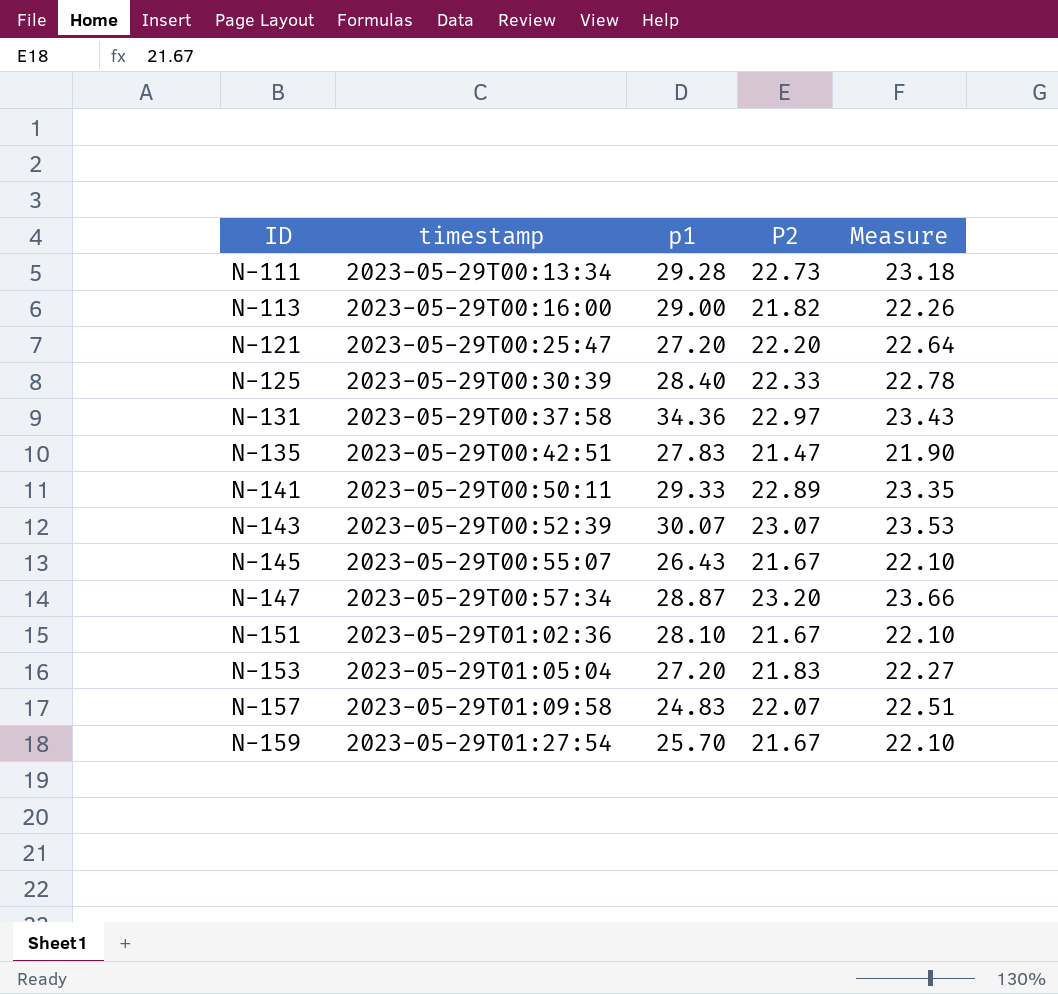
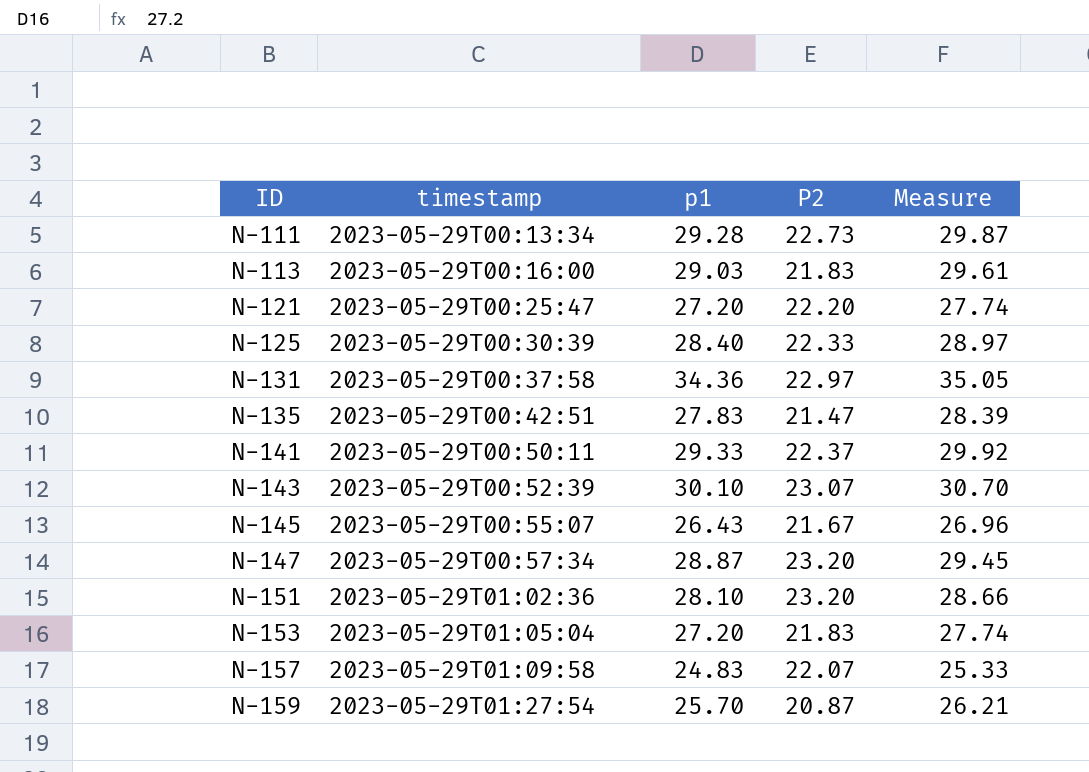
column Measure | formula: [P2] * 1.02 -> [p1] * 1.02
N-113 | p1: 29.00 -> 29.03
N-113 | P2: 21.82 -> 21.83
N-141 | P2: 22.89 -> 22.37
N-143 | p1: 30.07 -> 30.10
N-151 | P2: 21.67 -> 23.20
N-159 | P2: 21.67 -> 20.87

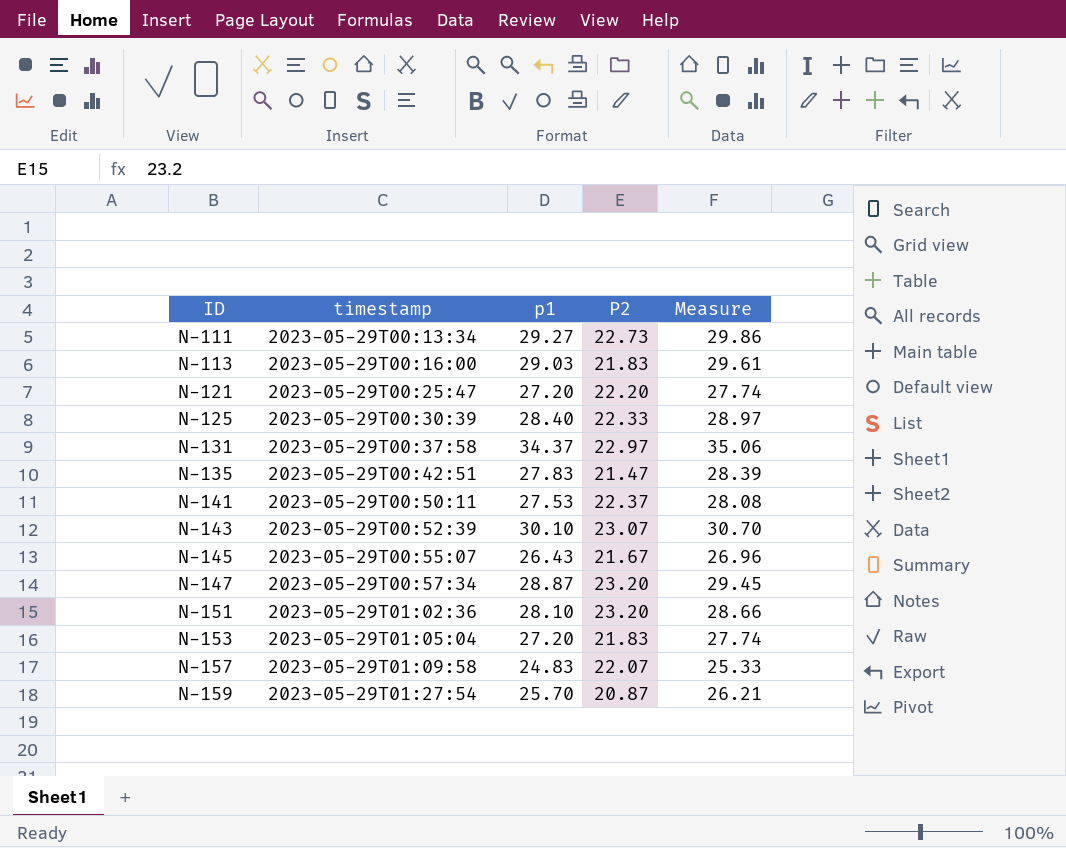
N-111 | p1: 29.28 -> 29.27
N-111 | Measure: 29.87 -> 29.86
N-131 | p1: 34.36 -> 34.37
N-131 | Measure: 35.05 -> 35.06
N-141 | p1: 29.33 -> 27.53
N-141 | Measure: 29.92 -> 28.08

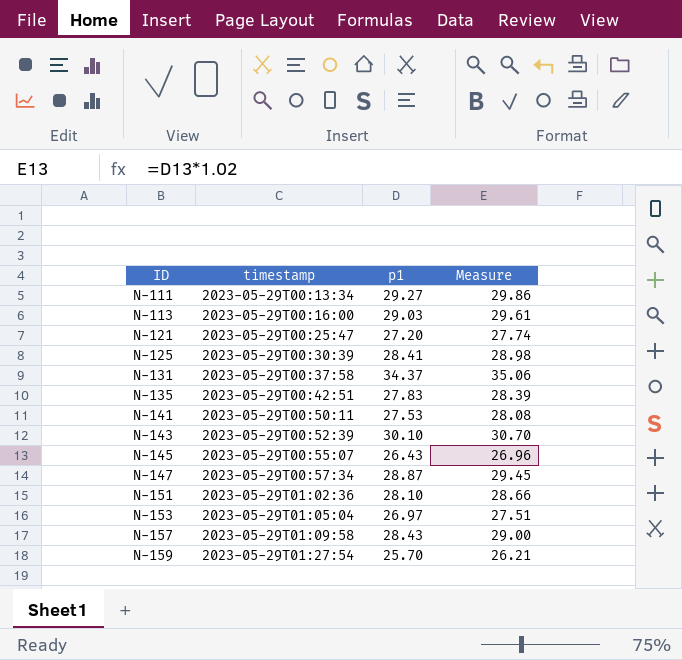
column P2 | position: 4 -> none
N-125 | p1: 28.40 -> 28.41
N-125 | Measure: 28.97 -> 28.98
N-153 | p1: 27.20 -> 26.97
N-153 | Measure: 27.74 -> 27.51
N-157 | p1: 24.83 -> 28.43
N-157 | Measure: 25.33 -> 29.00

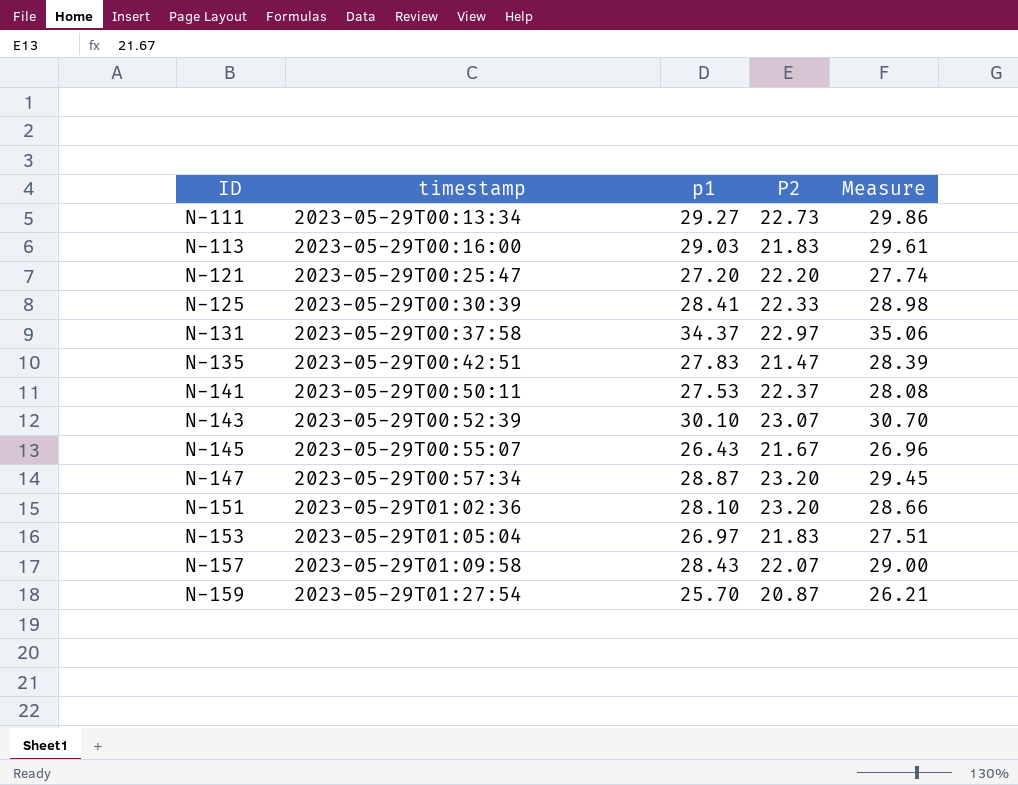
column P2 | position: none -> 4

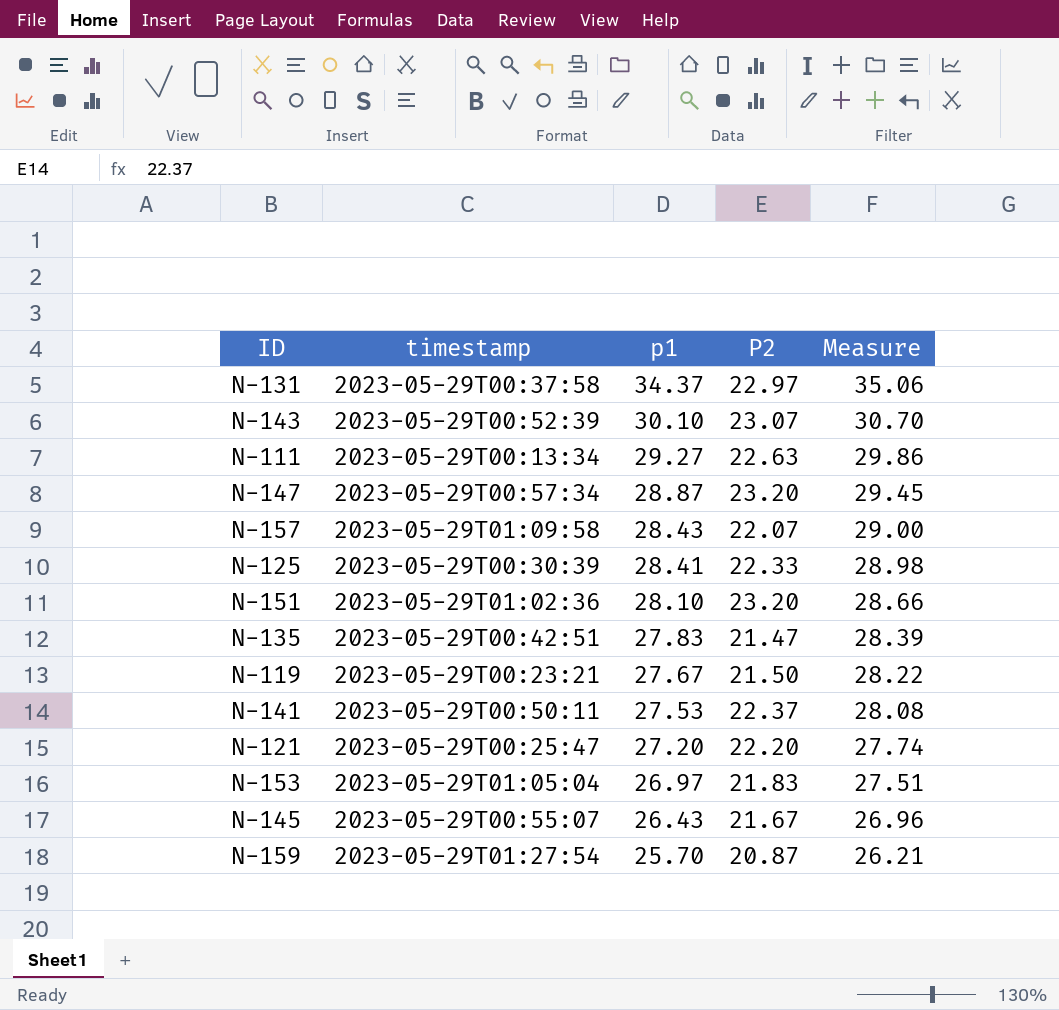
row order: ID ascending -> p1 descending
row N-113: 2023-05-29T00:16:00 | 29.03 | 21.83 | 29.61 -> none
N-111 | P2: 22.73 -> 22.63
row N-119: none -> 2023-05-29T00:23:21 | 27.67 | 21.50 | 28.22

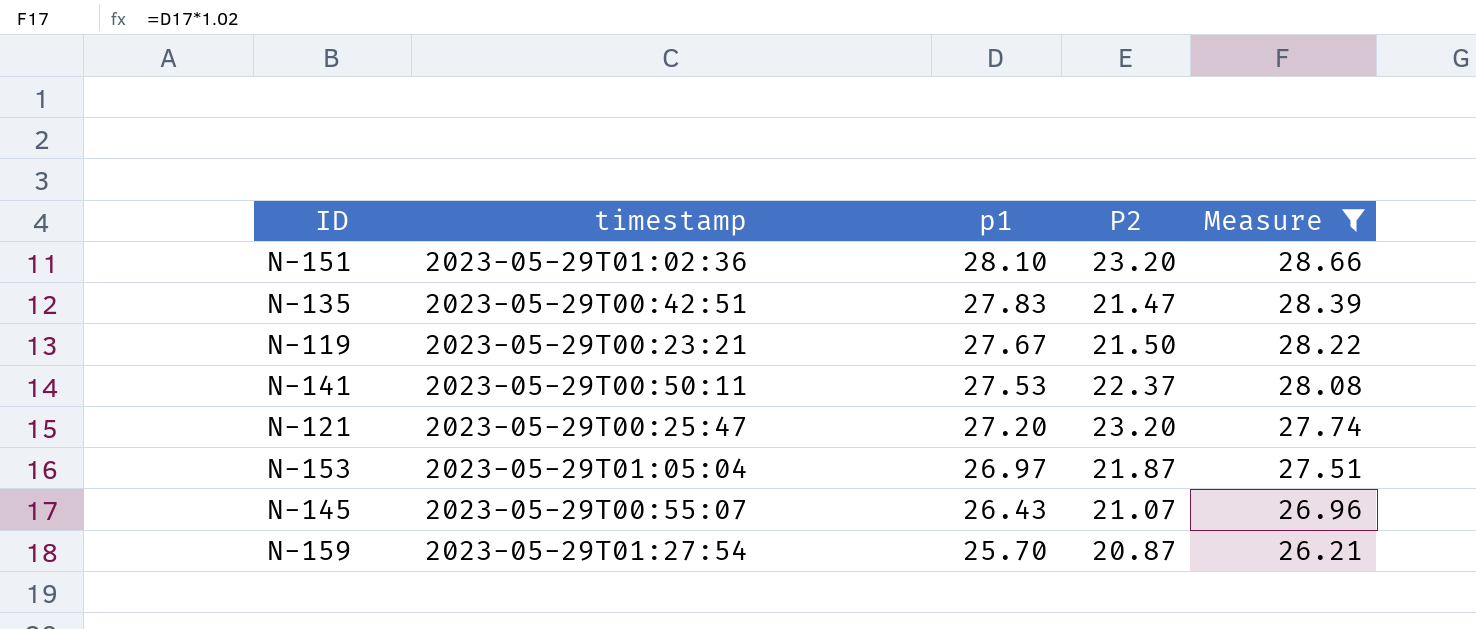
filter: none -> Measure <= 28.66
N-121 | P2: 22.20 -> 23.20
N-153 | P2: 21.83 -> 21.87
N-145 | P2: 21.67 -> 21.07

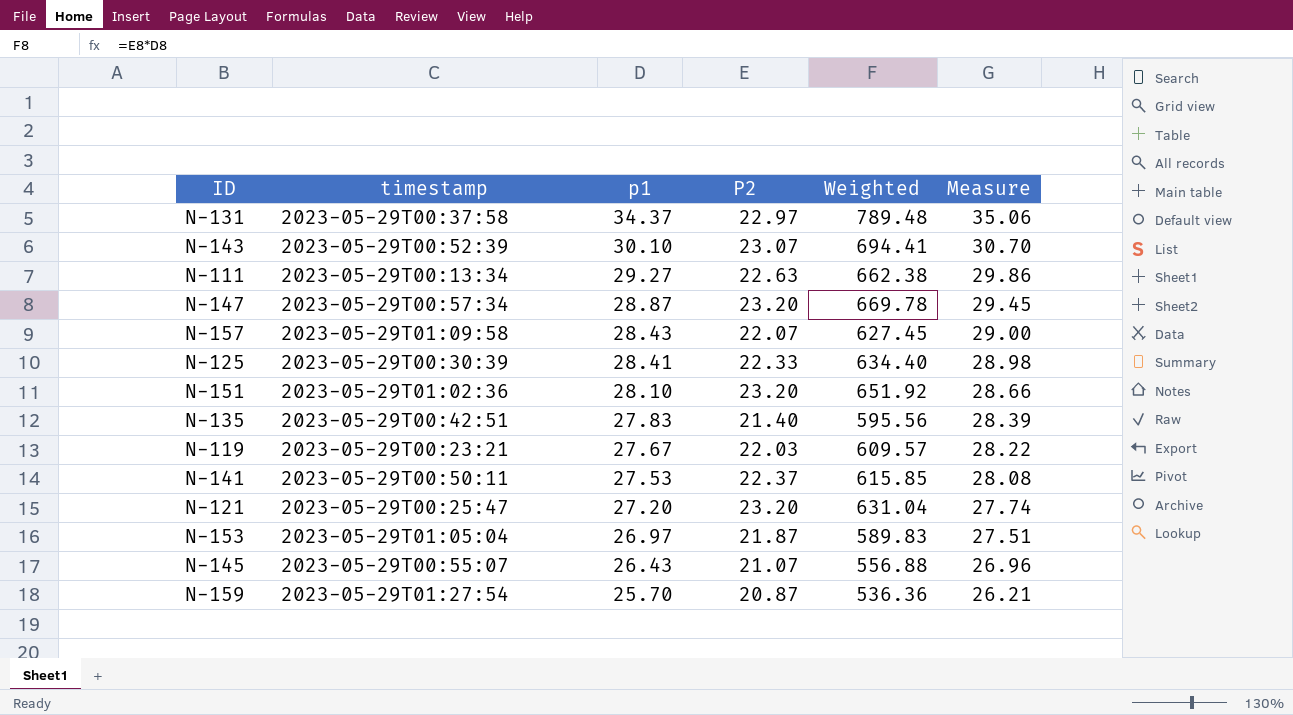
filter: Measure <= 28.66 -> none
column Weighted | formula: none -> [p1] * [P2]
N-135 | P2: 21.47 -> 21.40
N-119 | P2: 21.50 -> 22.03

